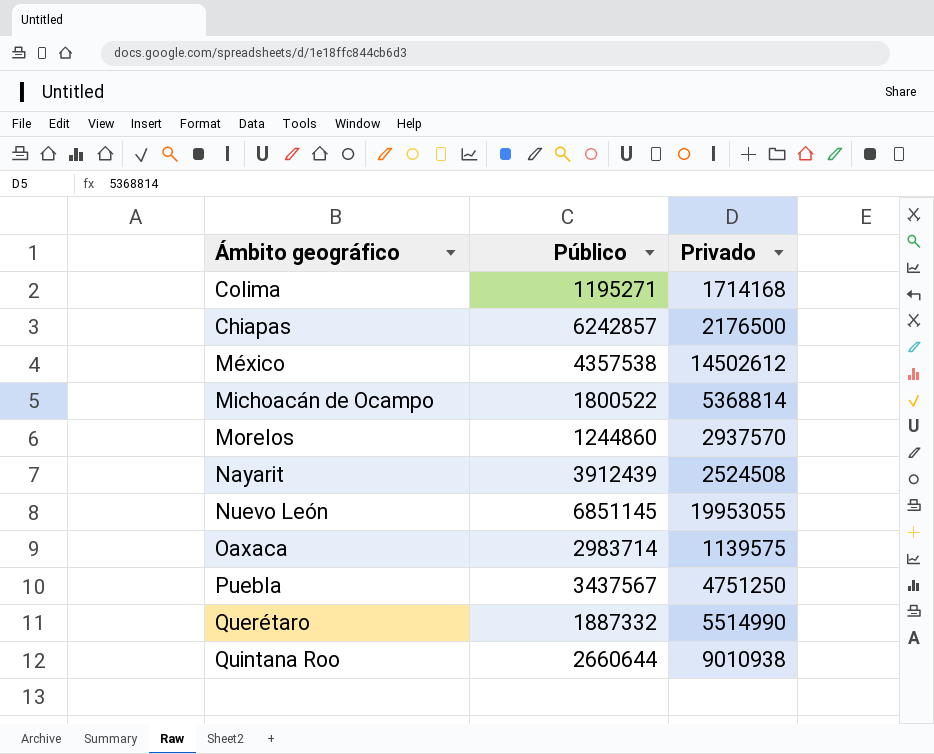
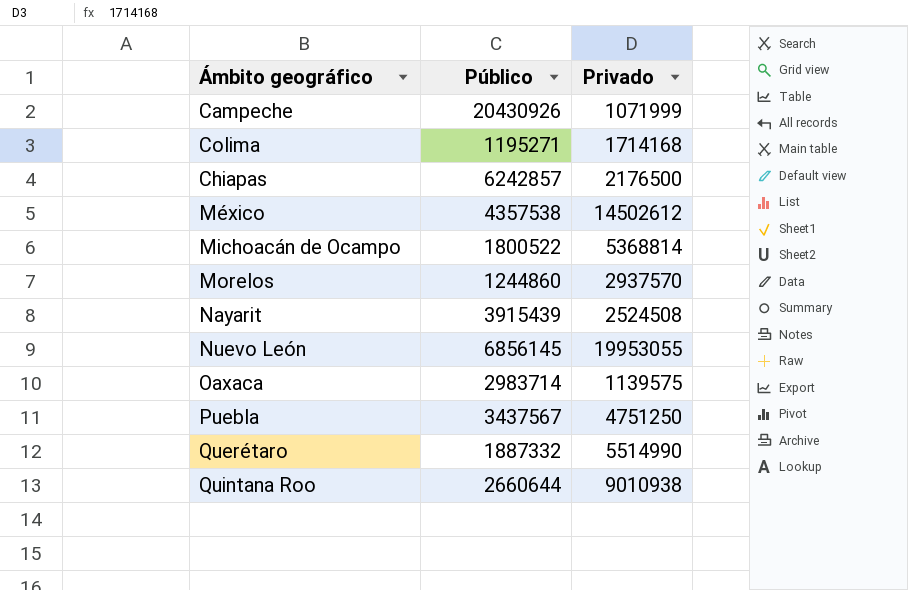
row Campeche: none -> 20430926 | 1071999
Nayarit | Público: 3912439 -> 3915439
Nuevo León | Público: 6851145 -> 6856145

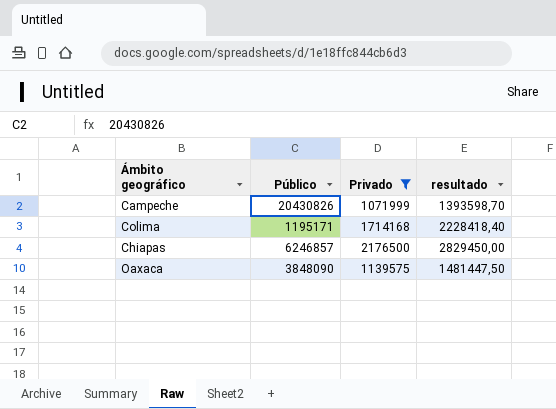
filter: none -> Privado <= 2176500
column resultado | formula: none -> [Privado] * 1,3
Campeche | Público: 20430926 -> 20430826
Colima | Público: 1195271 -> 1195171
Chiapas | Público: 6242857 -> 6246857
Oaxaca | Público: 2983714 -> 3848090

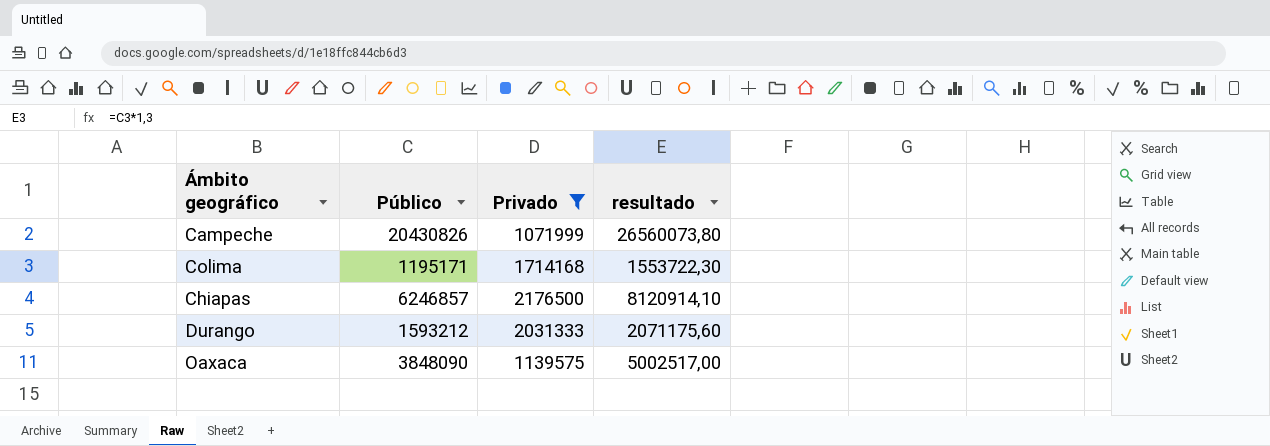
column resultado | formula: [Privado] * 1,3 -> [Público] * 1,3
row Durango: none -> 1593212 | 2031333 | 2071175,60

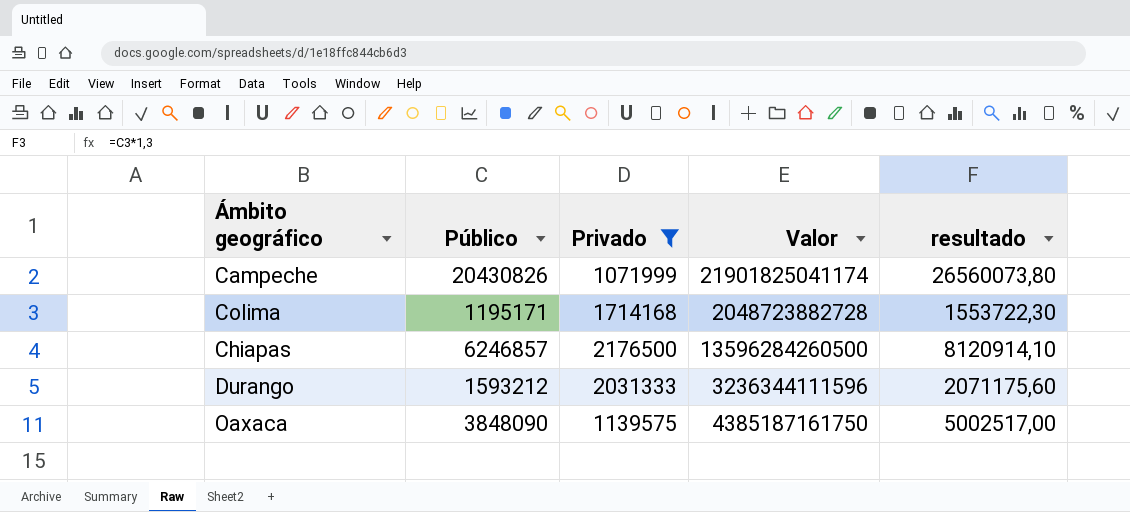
column Valor | formula: none -> [Público] * [Privado]

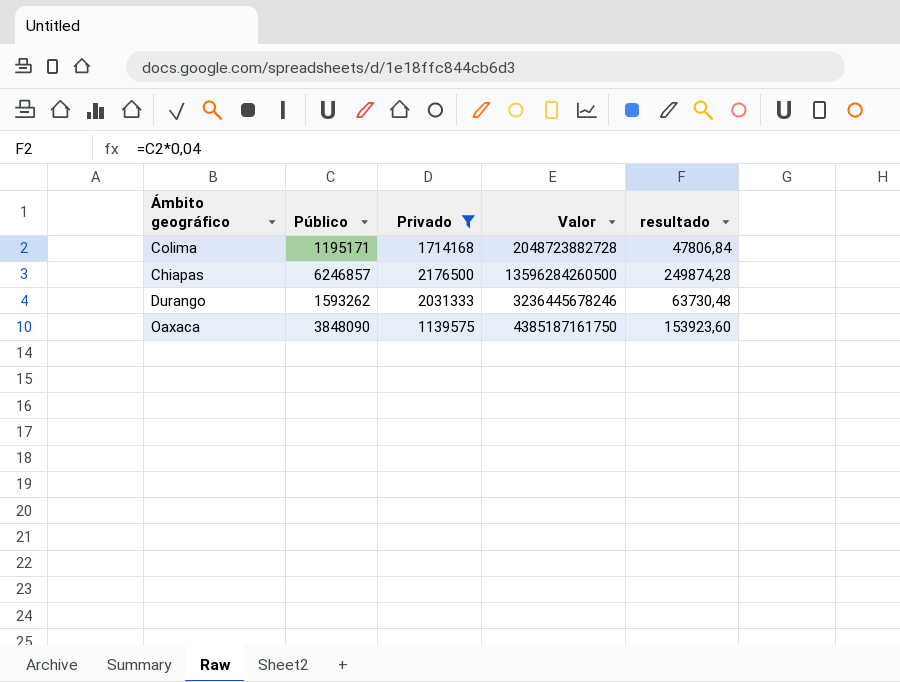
column resultado | formula: [Público] * 1,3 -> [Público] * 0,04
row Campeche: 20430826 | 1071999 | 21901825041174 | 26560073,80 -> none
Durango | Público: 1593212 -> 1593262
Durango | Valor: 3236344111596 -> 3236445678246

